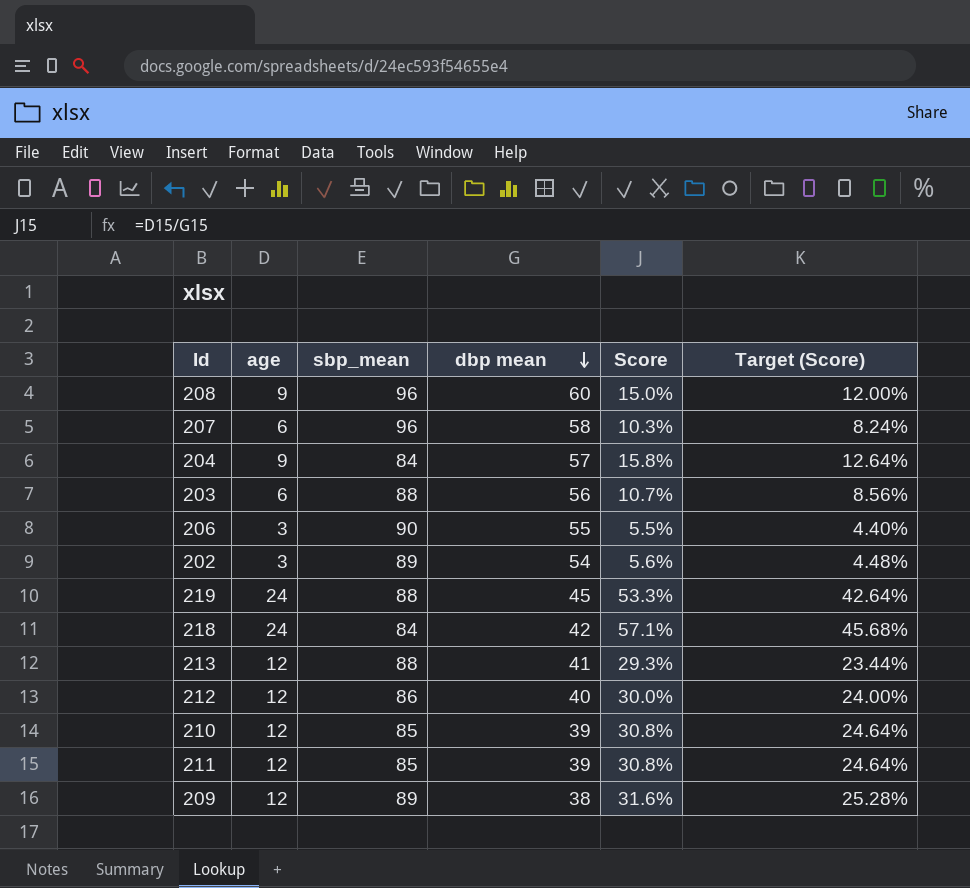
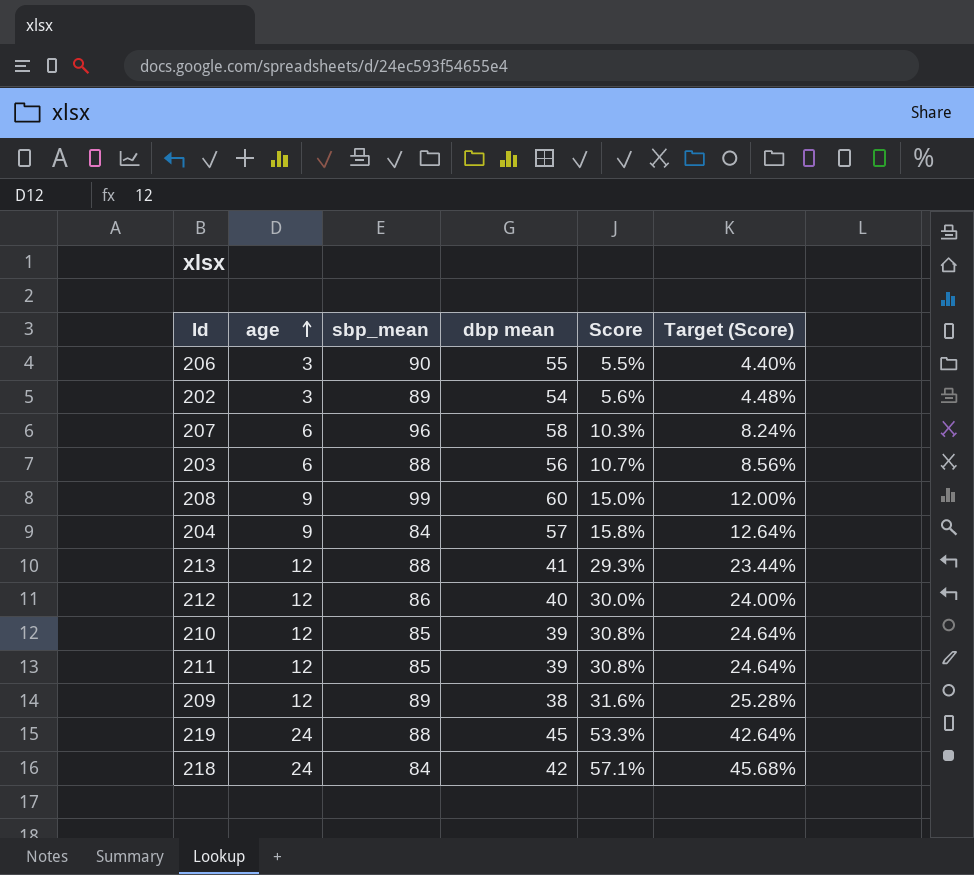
row order: dbp mean descending -> age ascending
208 | sbp_mean: 96 -> 99

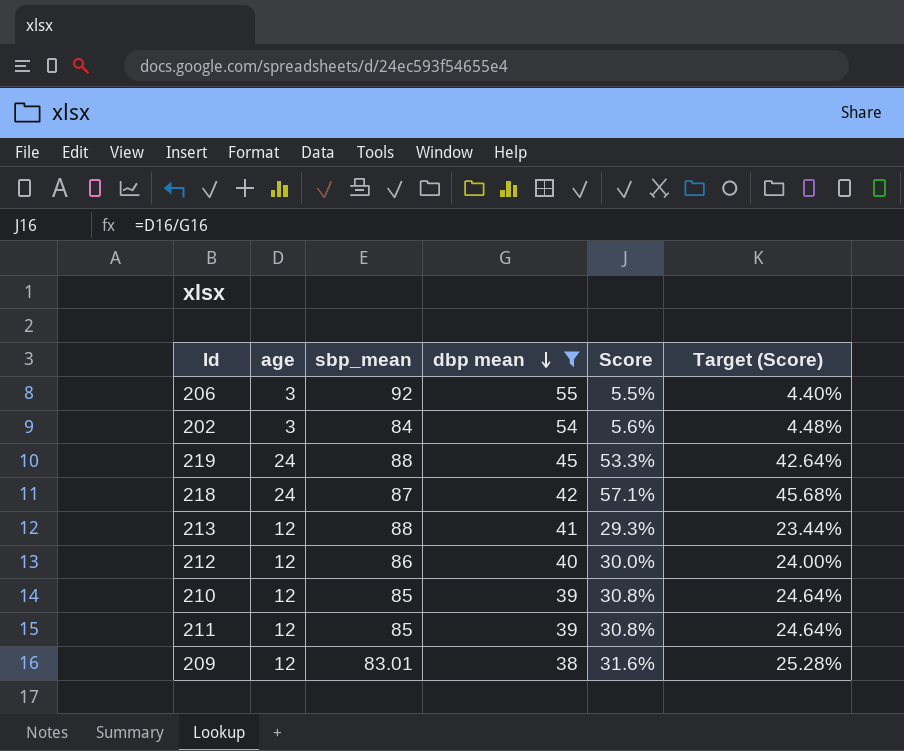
filter: none -> dbp mean <= 55
row order: age ascending -> dbp mean descending
206 | sbp_mean: 90 -> 92
202 | sbp_mean: 89 -> 84
218 | sbp_mean: 84 -> 87
209 | sbp_mean: 89 -> 83.01

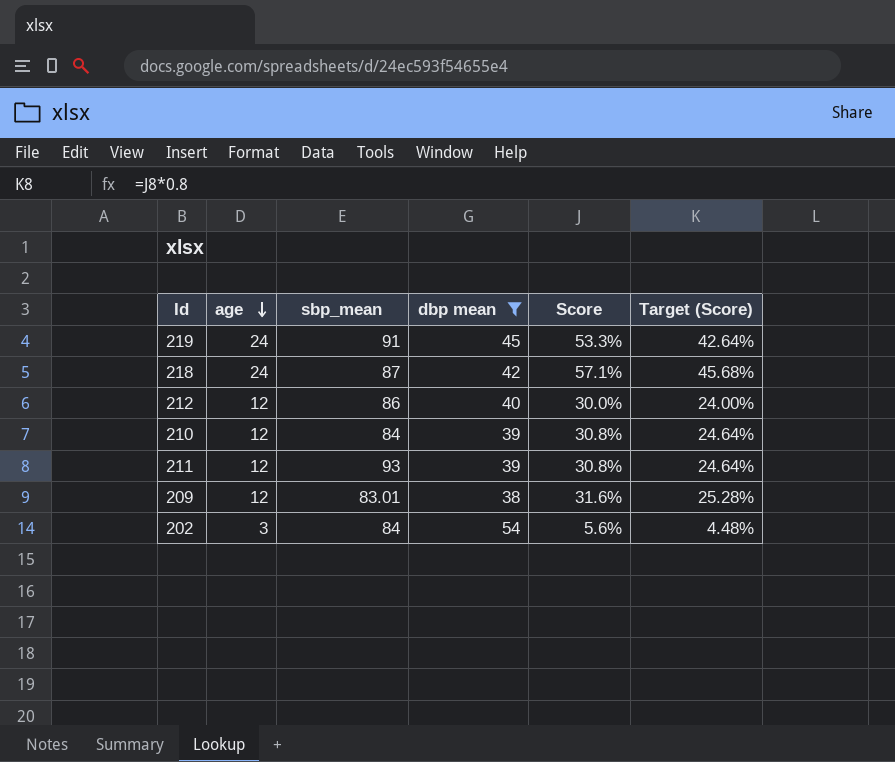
row order: dbp mean descending -> age descending
row 206: 3 | 92 | 55 | 5.5% | 4.40% -> none
row 213: 12 | 88 | 41 | 29.3% | 23.44% -> none
219 | sbp_mean: 88 -> 91
210 | sbp_mean: 85 -> 84
211 | sbp_mean: 85 -> 93

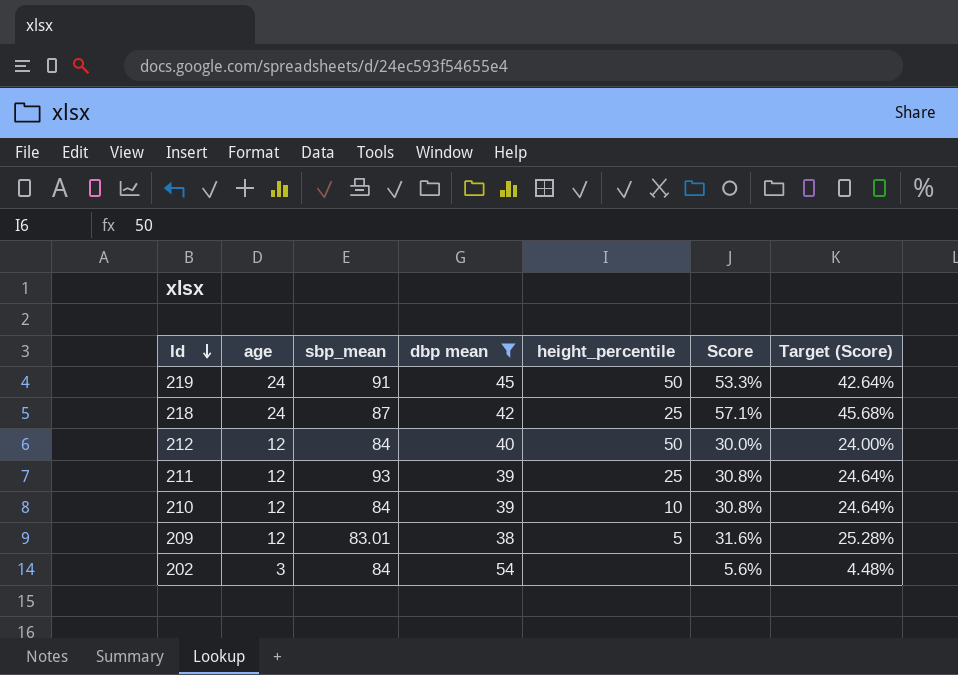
row order: age descending -> Id descending
column height_percentile | position: none -> 5
212 | sbp_mean: 86 -> 84

